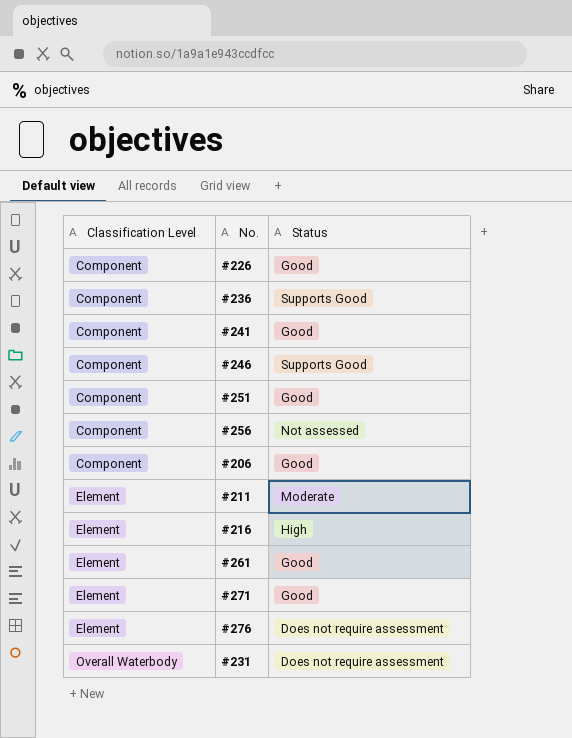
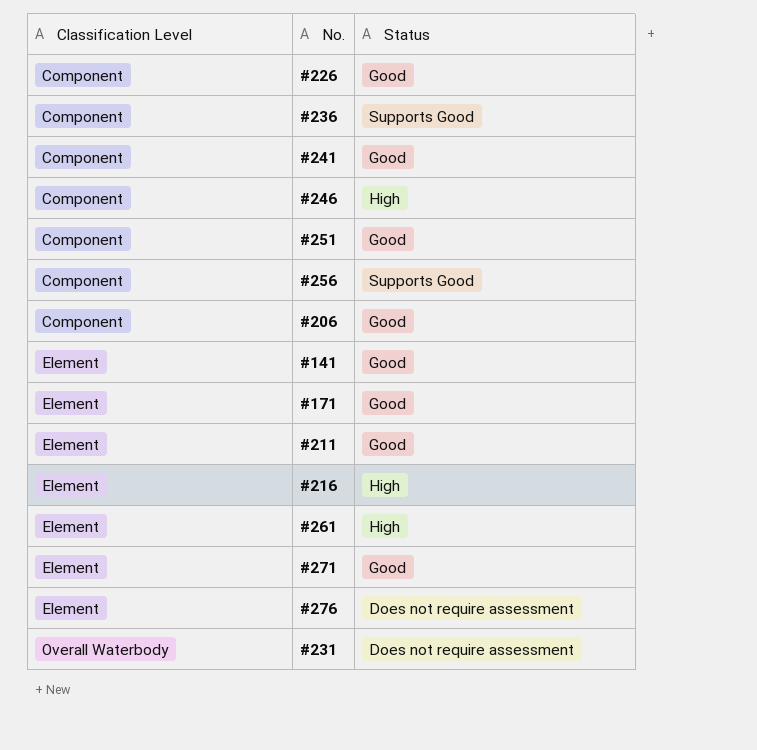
#246 | Status: Supports Good -> High
#256 | Status: Not assessed -> Supports Good
row #141: none -> Element | Good
row #171: none -> Element | Good
#211 | Status: Moderate -> Good
#261 | Status: Good -> High

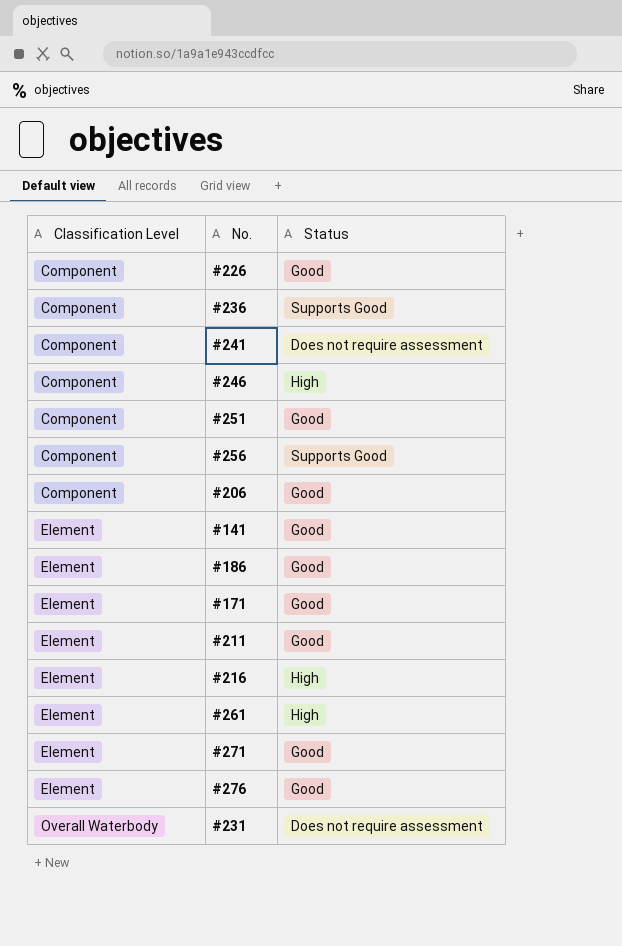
#241 | Status: Good -> Does not require assessment
row #186: none -> Element | Good
#276 | Status: Does not require assessment -> Good

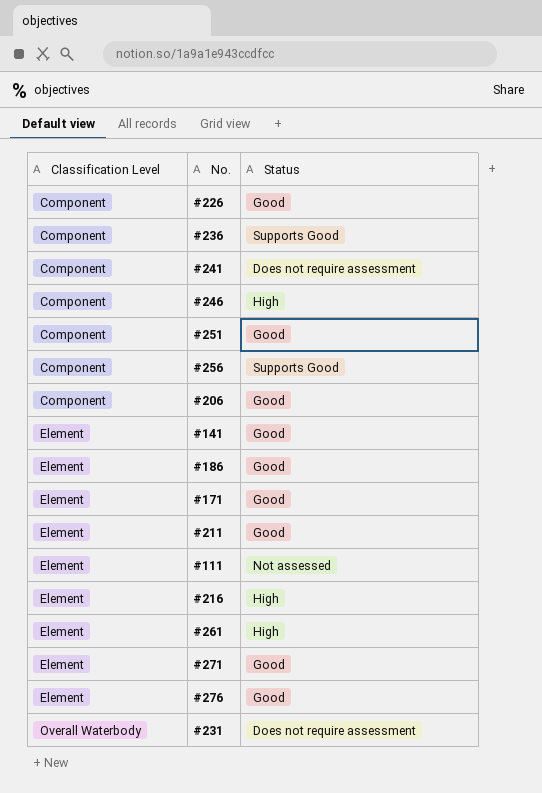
row #111: none -> Element | Not assessed

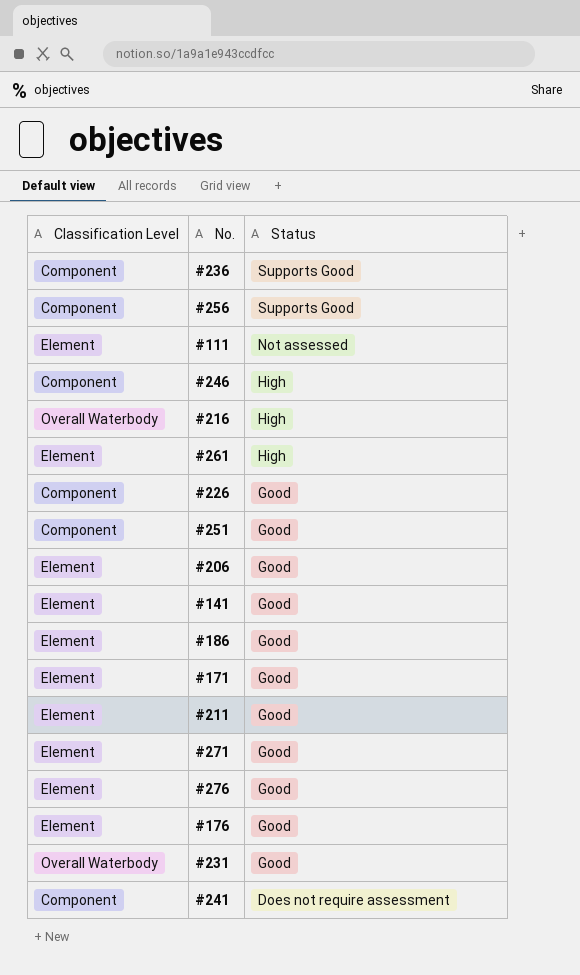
row order: Classification Level ascending -> Status descending
#216 | Classification Level: Element -> Overall Waterbody
#206 | Classification Level: Component -> Element
row #176: none -> Element | Good
#231 | Status: Does not require assessment -> Good

